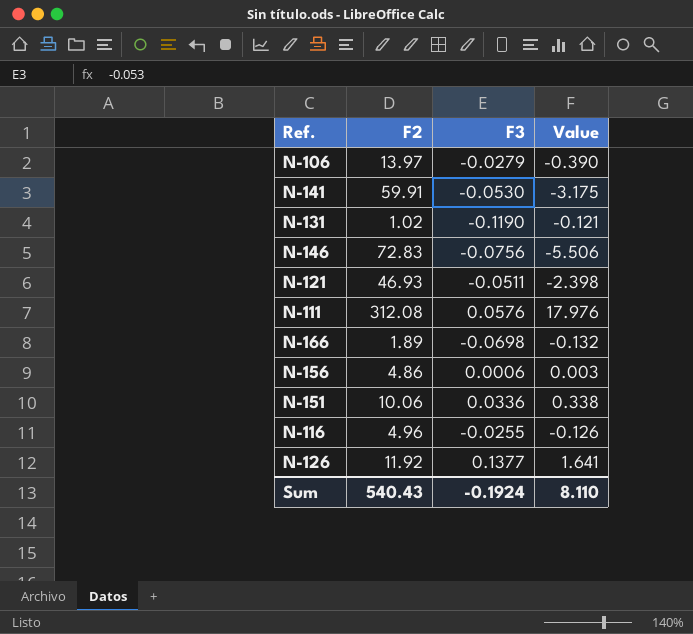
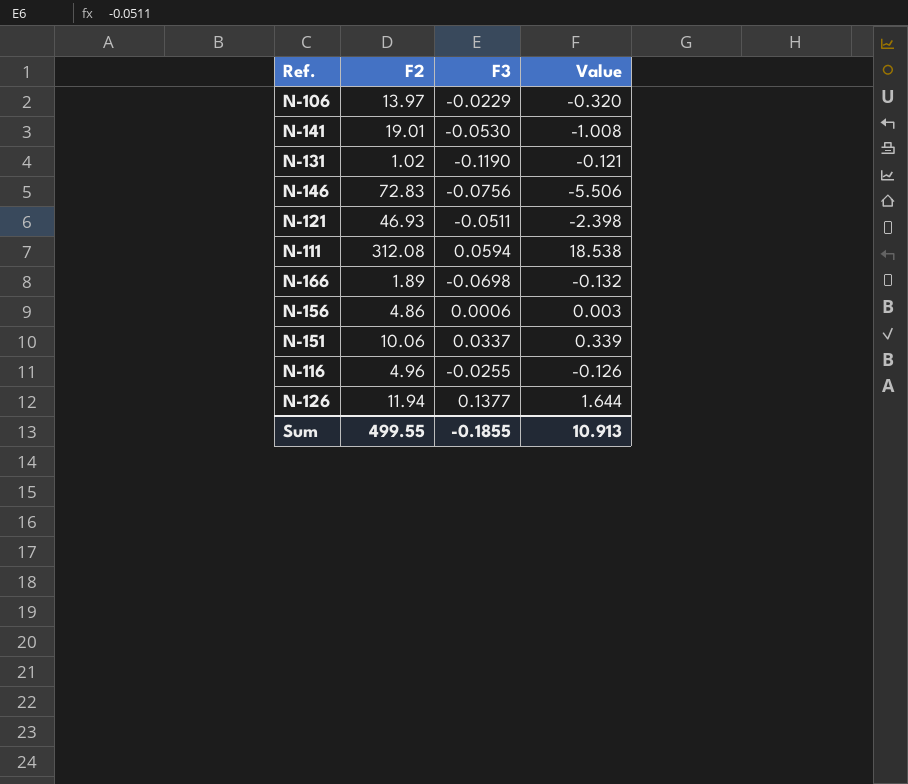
N-106 | F3: -0.0279 -> -0.0229
N-106 | Value: -0.390 -> -0.320
N-141 | F2: 59.91 -> 19.01
N-141 | Value: -3.175 -> -1.008
N-111 | F3: 0.0576 -> 0.0594
N-111 | Value: 17.976 -> 18.538
N-151 | F3: 0.0336 -> 0.0337
N-151 | Value: 0.338 -> 0.339
N-126 | F2: 11.92 -> 11.94
N-126 | Value: 1.641 -> 1.644
Sum | F2: 540.43 -> 499.55
Sum | F3: -0.1924 -> -0.1855
Sum | Value: 8.110 -> 10.913

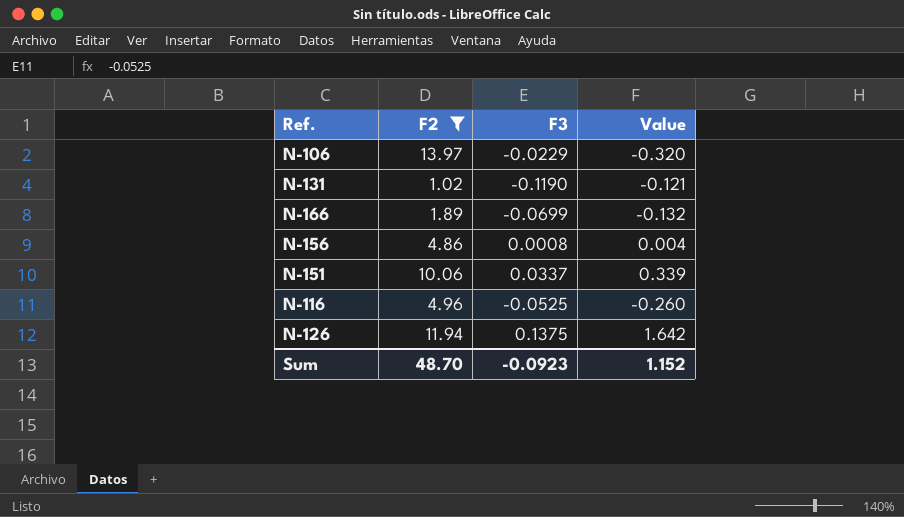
filter: none -> F2 <= 13.97
N-166 | F3: -0.0698 -> -0.0699
N-156 | F3: 0.0006 -> 0.0008
N-156 | Value: 0.003 -> 0.004
N-116 | F3: -0.0255 -> -0.0525
N-116 | Value: -0.126 -> -0.260
N-126 | F3: 0.1377 -> 0.1375
N-126 | Value: 1.644 -> 1.642
Sum | F2: 499.55 -> 48.70
Sum | F3: -0.1855 -> -0.0923
Sum | Value: 10.913 -> 1.152

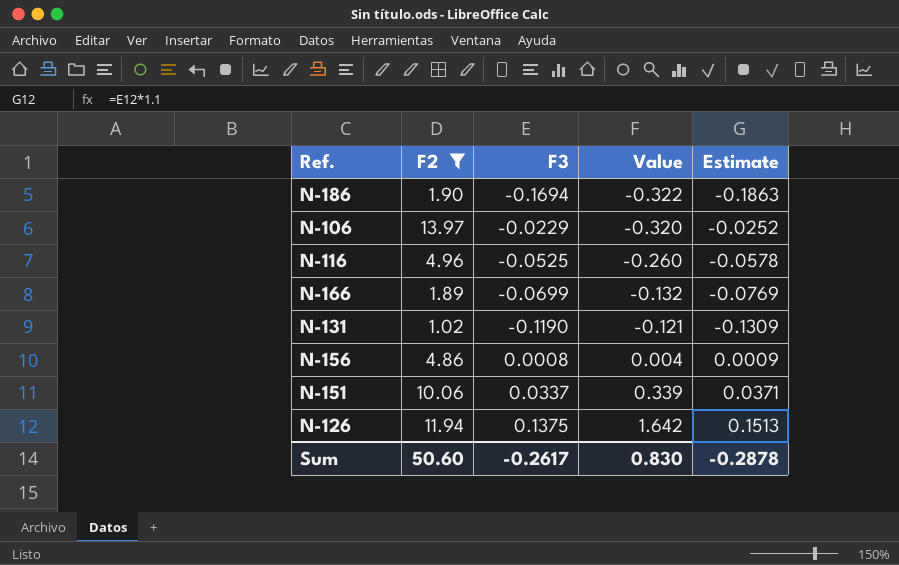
row order: none -> Value ascending
column Estimate | formula: none -> [F3] * 1.1
row N-186: none -> 1.90 | -0.1694 | -0.322 | -0.1863
Sum | F2: 48.70 -> 50.60
Sum | F3: -0.0923 -> -0.2617
Sum | Value: 1.152 -> 0.830

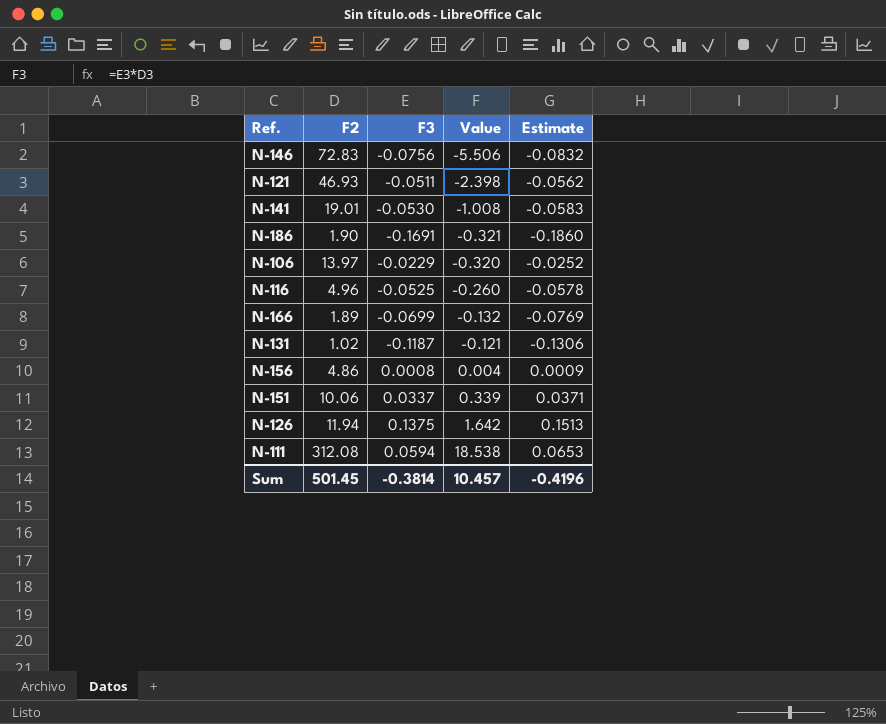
filter: F2 <= 13.97 -> none
N-186 | F3: -0.1694 -> -0.1691
N-186 | Value: -0.322 -> -0.321
N-186 | Estimate: -0.1863 -> -0.1860
N-131 | F3: -0.1190 -> -0.1187
N-131 | Estimate: -0.1309 -> -0.1306
Sum | F2: 50.60 -> 501.45
Sum | F3: -0.2617 -> -0.3814
Sum | Value: 0.830 -> 10.457
Sum | Estimate: -0.2878 -> -0.4196

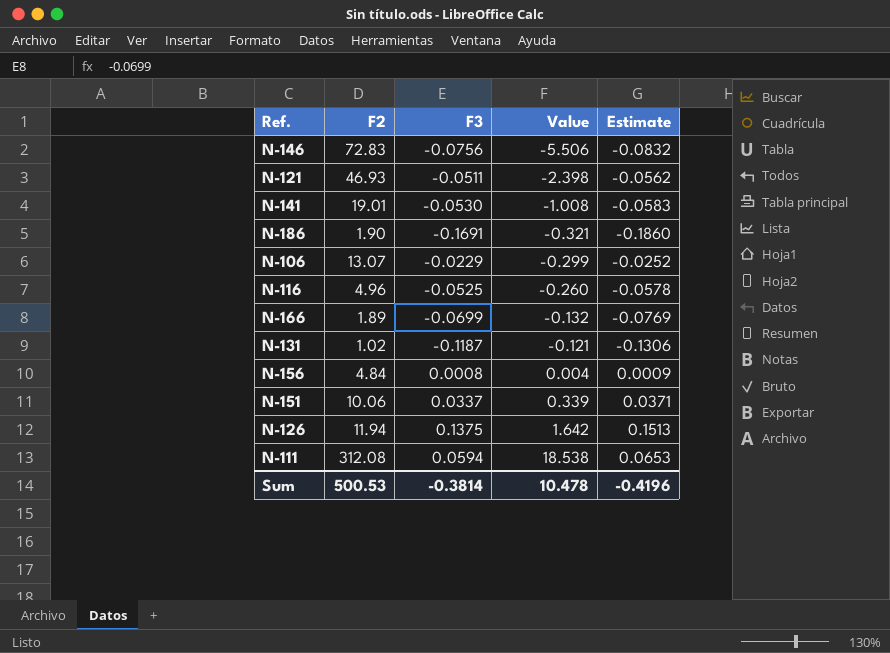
N-106 | F2: 13.97 -> 13.07
N-106 | Value: -0.320 -> -0.299
N-156 | F2: 4.86 -> 4.84
Sum | F2: 501.45 -> 500.53
Sum | Value: 10.457 -> 10.478

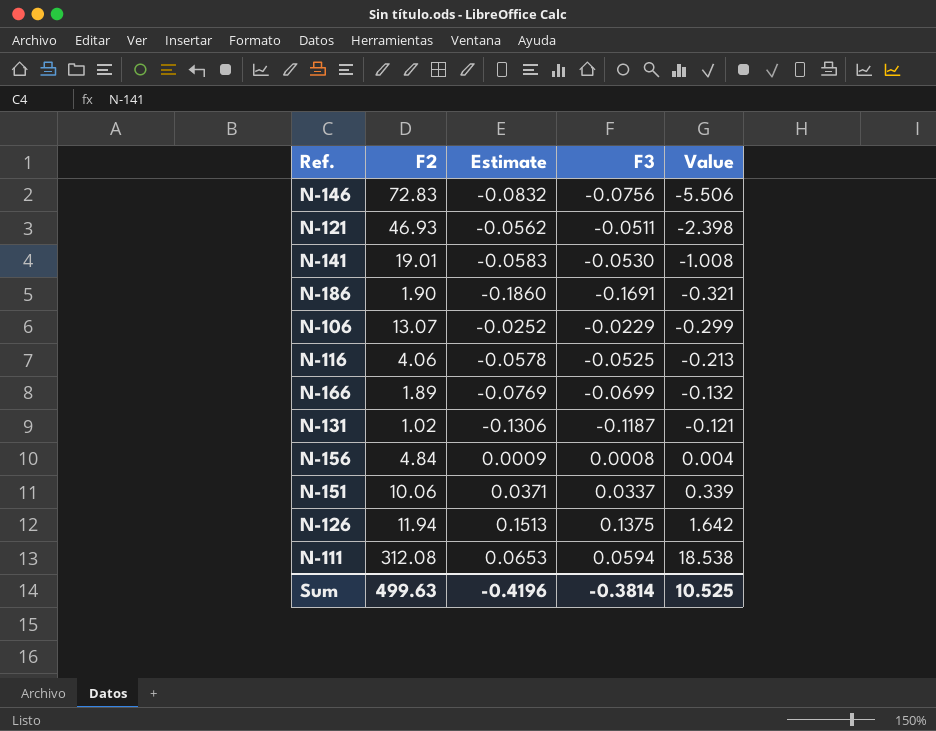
column Estimate | position: 5 -> 3
N-116 | F2: 4.96 -> 4.06
N-116 | Value: -0.260 -> -0.213
Sum | F2: 500.53 -> 499.63
Sum | Value: 10.478 -> 10.525

